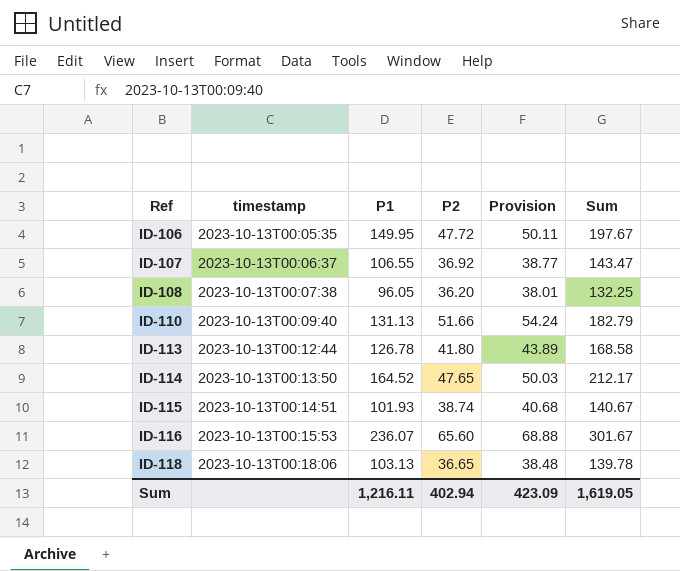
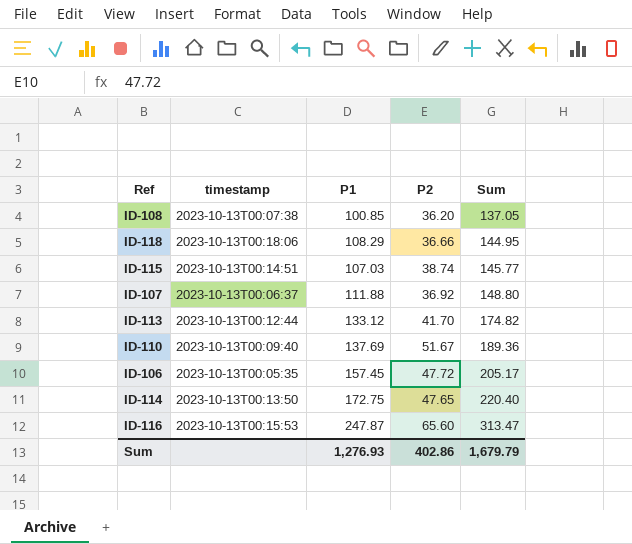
row order: Ref ascending -> Sum ascending
column Provision | formula: [P2] * 1.05 -> none
ID-108 | P1: 96.05 -> 100.85
ID-108 | Sum: 132.25 -> 137.05
ID-118 | P1: 103.13 -> 108.29
ID-118 | P2: 36.65 -> 36.66
ID-118 | Sum: 139.78 -> 144.95
ID-115 | P1: 101.93 -> 107.03
ID-115 | Sum: 140.67 -> 145.77
ID-107 | P1: 106.55 -> 111.88
ID-107 | Sum: 143.47 -> 148.80
ID-113 | P1: 126.78 -> 133.12
ID-113 | P2: 41.80 -> 41.70
ID-113 | Sum: 168.58 -> 174.82
ID-110 | P1: 131.13 -> 137.69
ID-110 | P2: 51.66 -> 51.67
ID-110 | Sum: 182.79 -> 189.36
ID-106 | P1: 149.95 -> 157.45
ID-106 | Sum: 197.67 -> 205.17
ID-114 | P1: 164.52 -> 172.75
ID-114 | Sum: 212.17 -> 220.40
ID-116 | P1: 236.07 -> 247.87
ID-116 | Sum: 301.67 -> 313.47
Sum | P1: 1,216.11 -> 1,276.93
Sum | P2: 402.94 -> 402.86
Sum | Sum: 1,619.05 -> 1,679.79

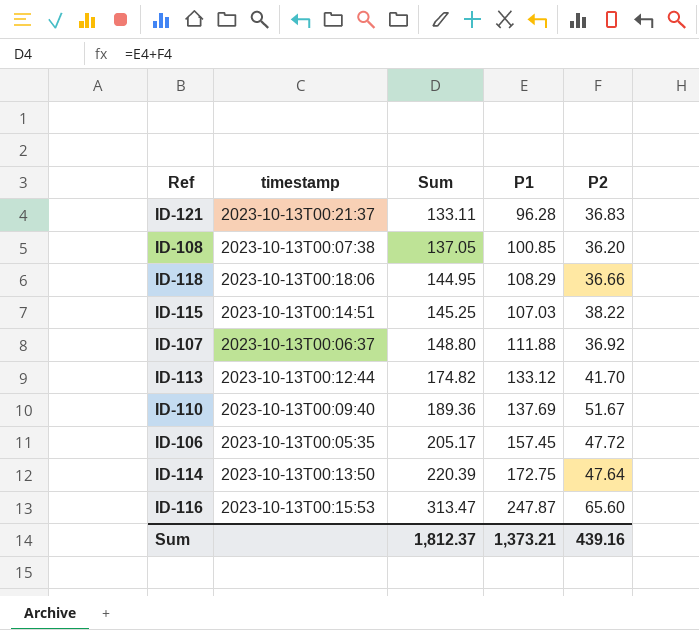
column Sum | position: 5 -> 3
row ID-121: none -> 2023-10-13T00:21:37 | 133.11 | 96.28 | 36.83
ID-115 | Sum: 145.77 -> 145.25
ID-115 | P2: 38.74 -> 38.22
ID-114 | Sum: 220.40 -> 220.39
ID-114 | P2: 47.65 -> 47.64
Sum | Sum: 1,679.79 -> 1,812.37
Sum | P1: 1,276.93 -> 1,373.21
Sum | P2: 402.86 -> 439.16

